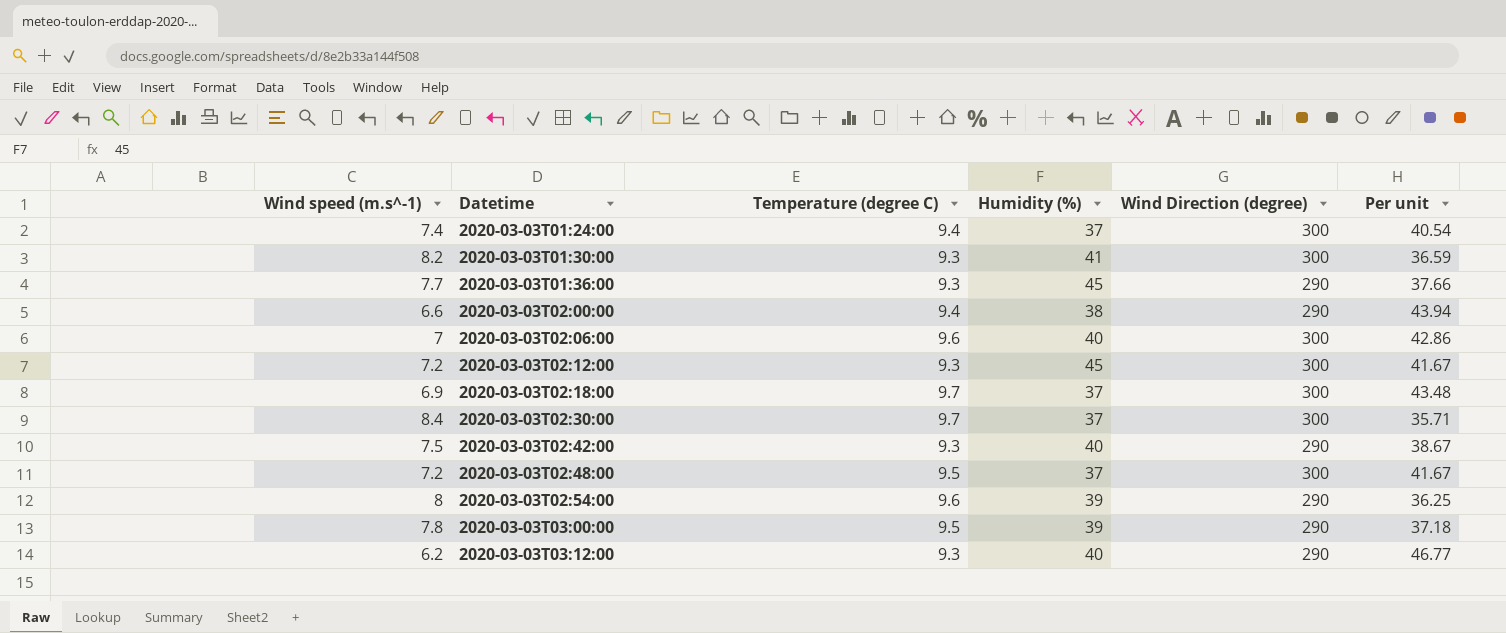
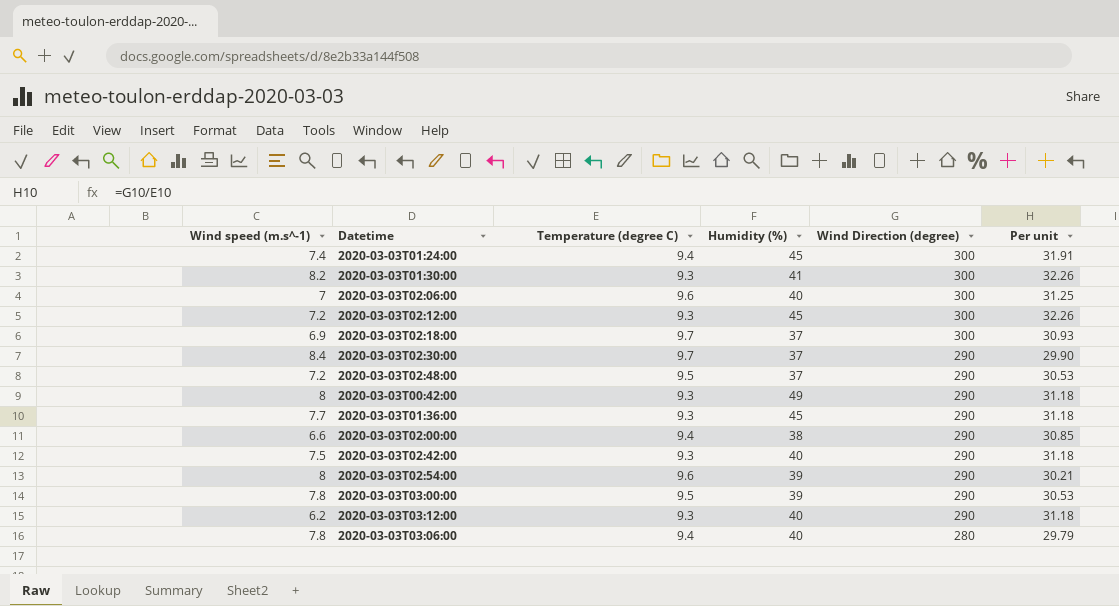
row order: Datetime ascending -> Wind Direction (degree) descending
column Per unit | formula: [Wind Direction (degree)] / [Wind speed (m.s^-1)] -> [Wind Direction (degree)] / [Temperature (degree C)]
2020-03-03T01:24:00 | Humidity (%): 37 -> 45
2020-03-03T02:30:00 | Wind Direction (degree): 300 -> 290
2020-03-03T02:48:00 | Wind Direction (degree): 300 -> 290
row 2020-03-03T00:42:00: none -> 8 | 9.3 | 49 | 290 | 31.18
row 2020-03-03T03:06:00: none -> 7.8 | 9.4 | 40 | 280 | 29.79

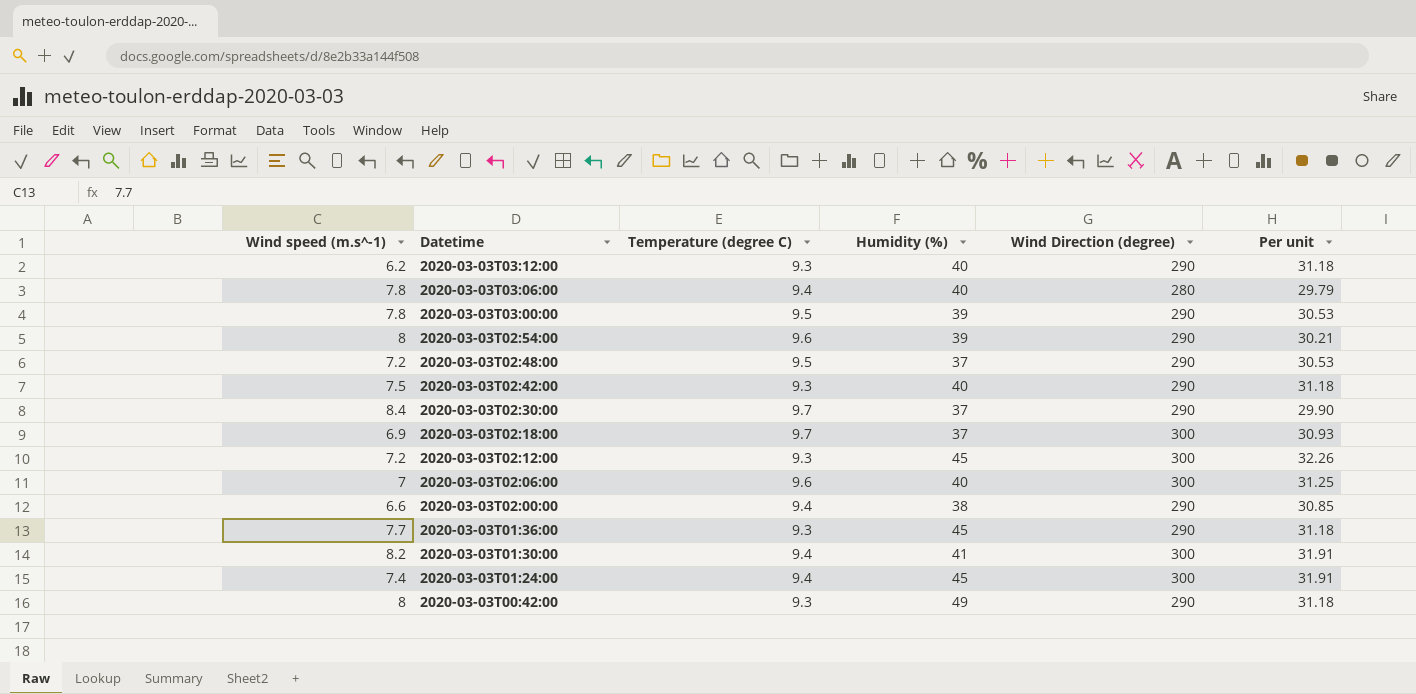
row order: Wind Direction (degree) descending -> Datetime descending
2020-03-03T01:30:00 | Temperature (degree C): 9.3 -> 9.4
2020-03-03T01:30:00 | Per unit: 32.26 -> 31.91

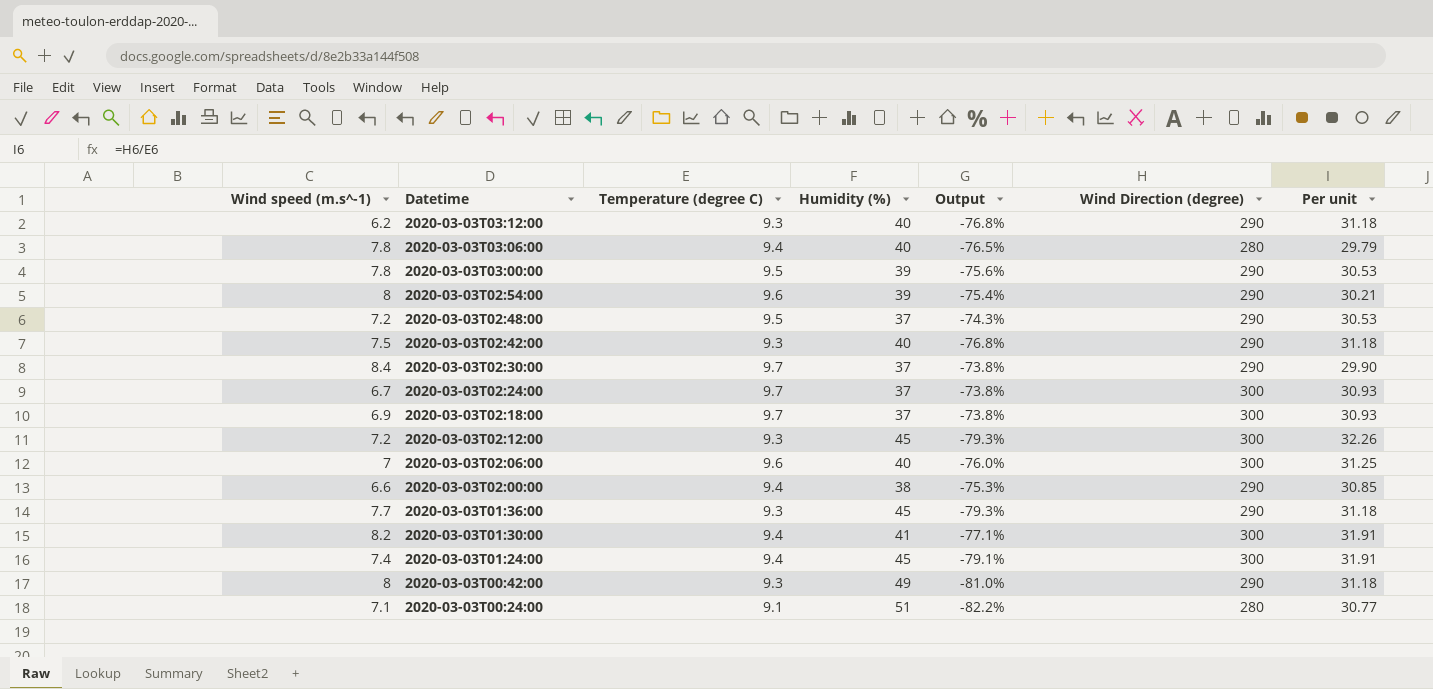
column Output | formula: none -> ([Temperature (degree C)] - [Humidity (%)]) / [Humidity (%)]
row 2020-03-03T02:24:00: none -> 6.7 | 9.7 | 37 | -73.8% | 300 | 30.93
row 2020-03-03T00:24:00: none -> 7.1 | 9.1 | 51 | -82.2% | 280 | 30.77

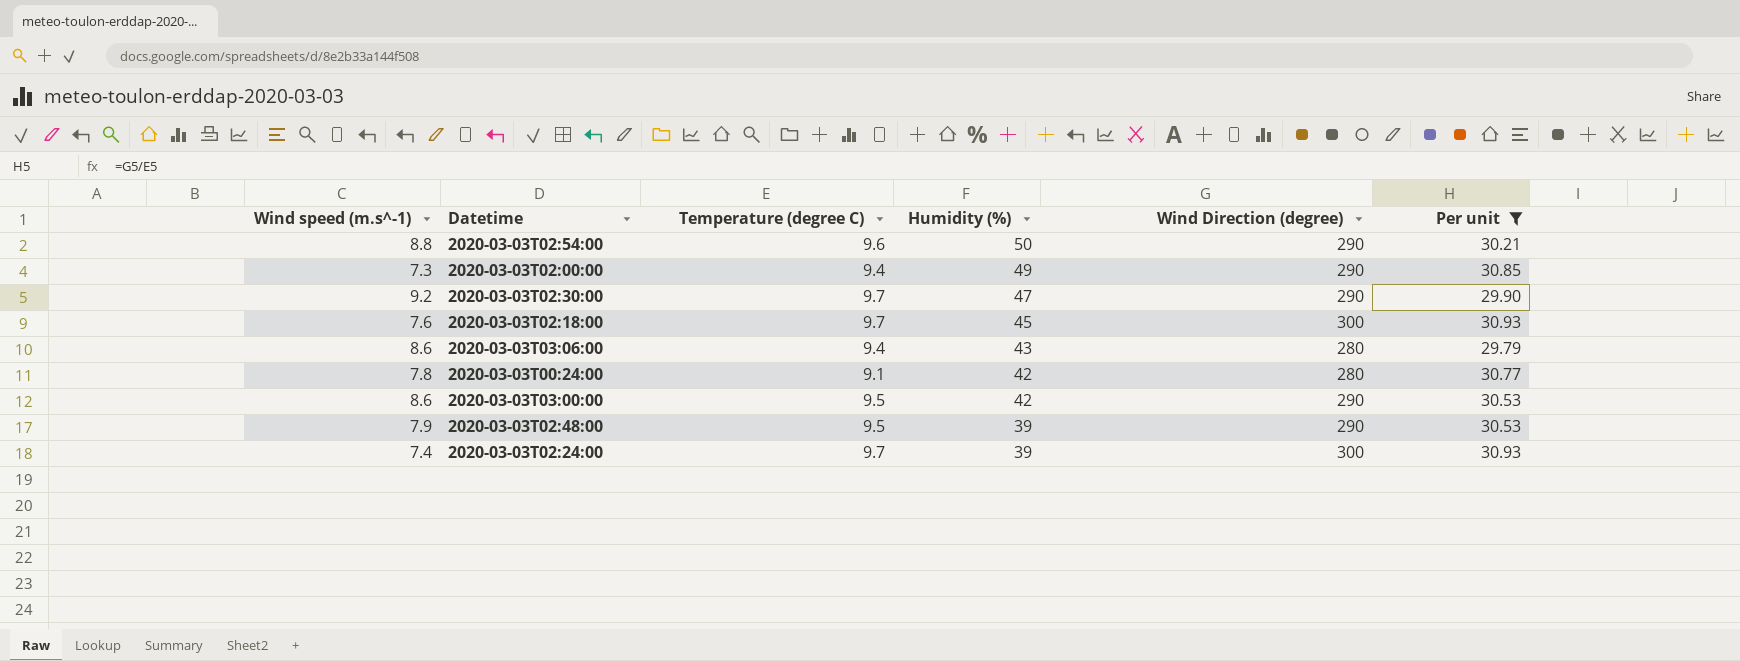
filter: none -> Per unit <= 30.93
row order: Datetime descending -> Humidity (%) descending
column Output | formula: ([Temperature (degree C)] - [Humidity (%)]) / [Humidity (%)] -> none
2020-03-03T02:54:00 | Wind speed (m.s^-1): 8 -> 8.8
2020-03-03T02:54:00 | Humidity (%): 39 -> 50
2020-03-03T02:00:00 | Wind speed (m.s^-1): 6.6 -> 7.3
2020-03-03T02:00:00 | Humidity (%): 38 -> 49
2020-03-03T02:30:00 | Wind speed (m.s^-1): 8.4 -> 9.2
2020-03-03T02:30:00 | Humidity (%): 37 -> 47
2020-03-03T02:18:00 | Wind speed (m.s^-1): 6.9 -> 7.6
2020-03-03T02:18:00 | Humidity (%): 37 -> 45
2020-03-03T03:06:00 | Wind speed (m.s^-1): 7.8 -> 8.6
2020-03-03T03:06:00 | Humidity (%): 40 -> 43
2020-03-03T00:24:00 | Wind speed (m.s^-1): 7.1 -> 7.8
2020-03-03T00:24:00 | Humidity (%): 51 -> 42
2020-03-03T03:00:00 | Wind speed (m.s^-1): 7.8 -> 8.6
2020-03-03T03:00:00 | Humidity (%): 39 -> 42
2020-03-03T02:48:00 | Wind speed (m.s^-1): 7.2 -> 7.9
2020-03-03T02:48:00 | Humidity (%): 37 -> 39
2020-03-03T02:24:00 | Wind speed (m.s^-1): 6.7 -> 7.4
2020-03-03T02:24:00 | Humidity (%): 37 -> 39

